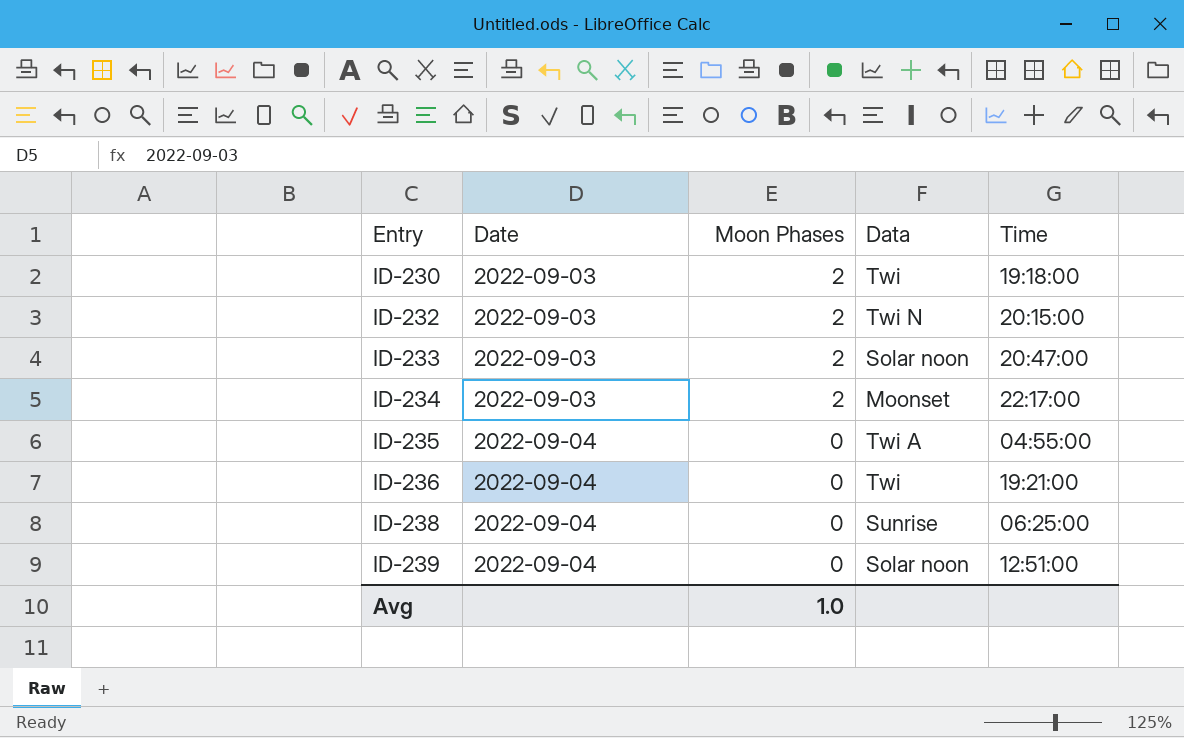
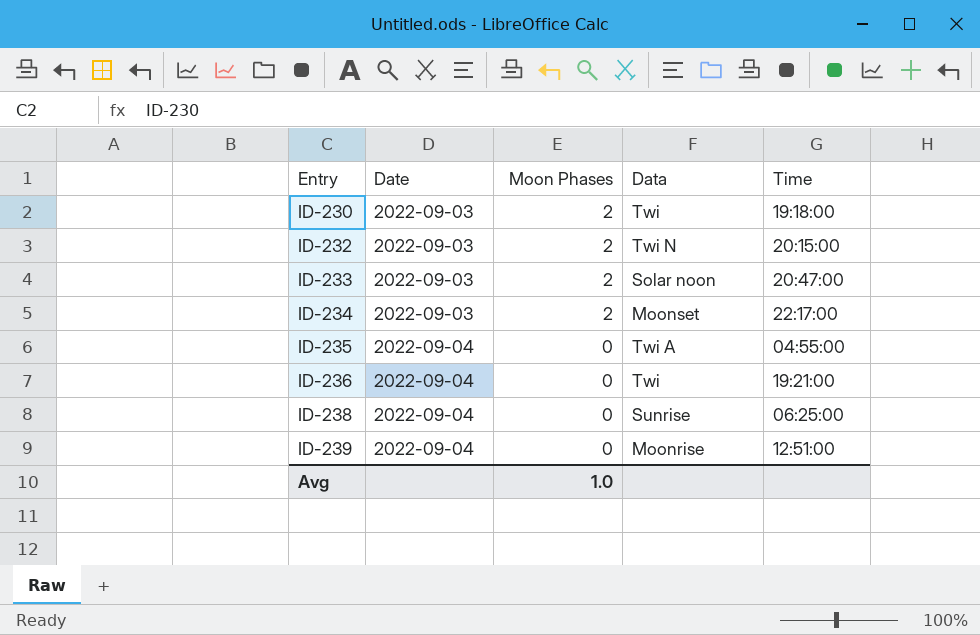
ID-239 | Data: Solar noon -> Moonrise

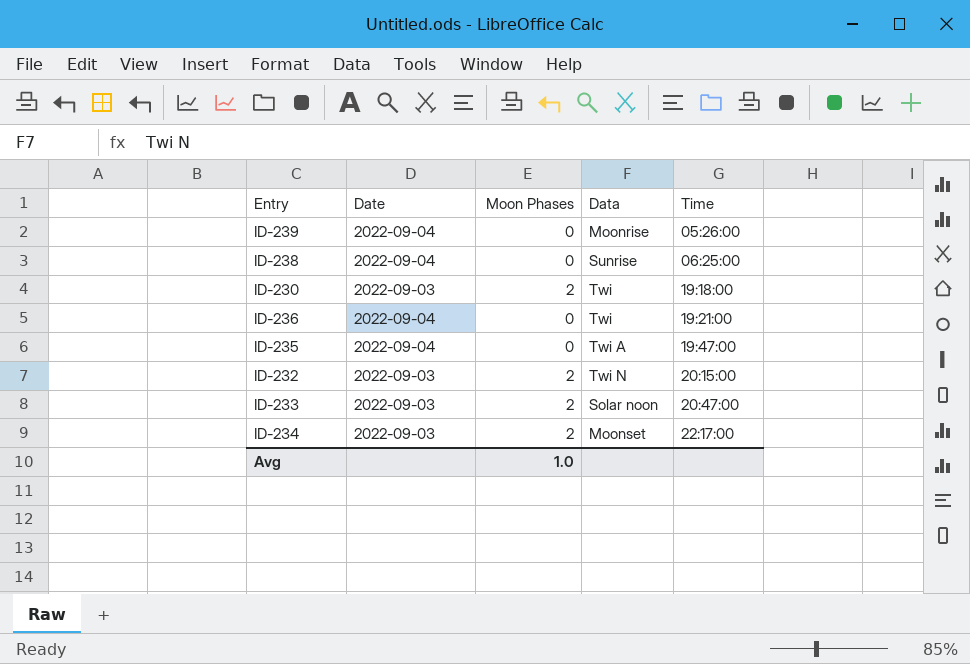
row order: Entry ascending -> Time ascending
ID-239 | Time: 12:51:00 -> 05:26:00
ID-235 | Time: 04:55:00 -> 19:47:00

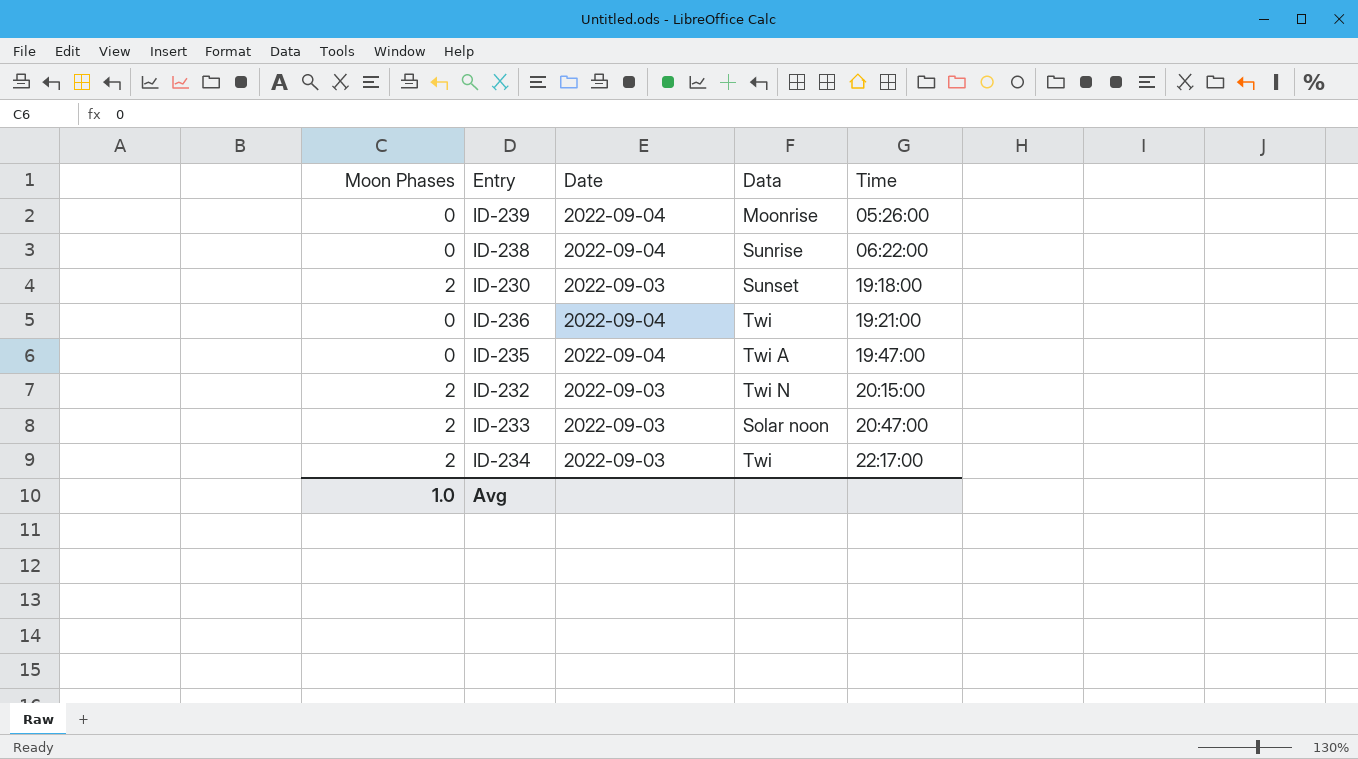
column Moon Phases | position: 3 -> 1
ID-238 | Time: 06:25:00 -> 06:22:00
ID-230 | Data: Twi -> Sunset
ID-234 | Data: Moonset -> Twi

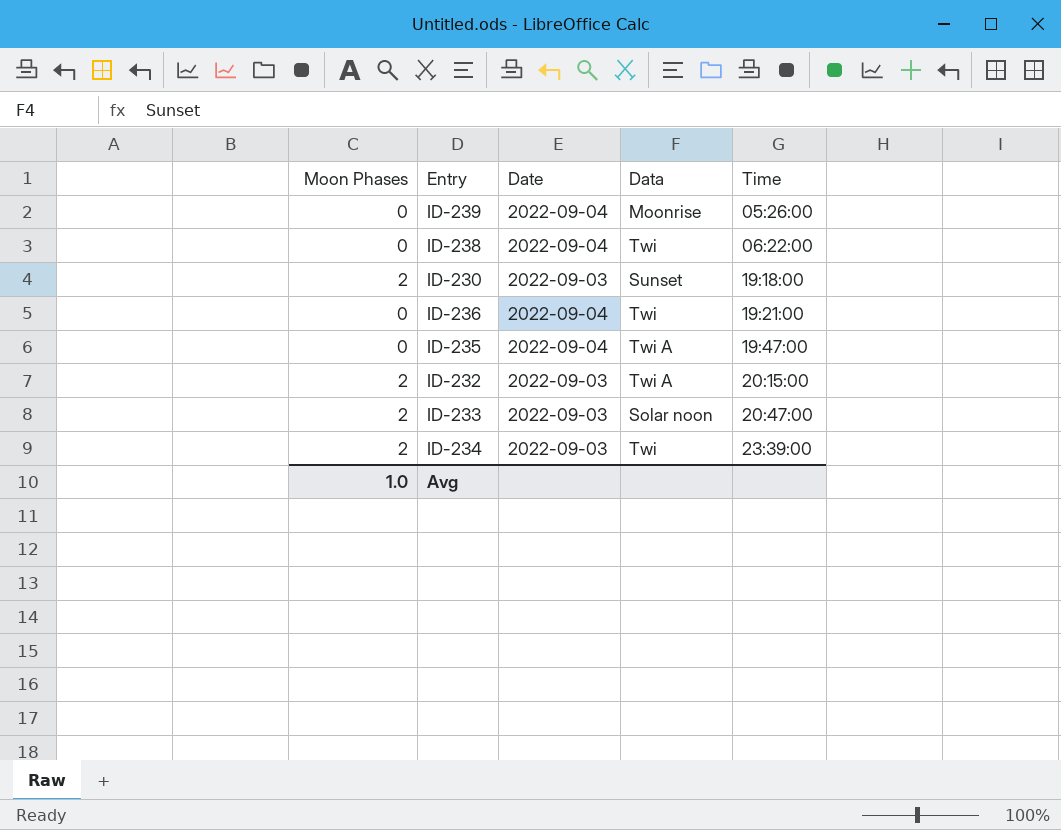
ID-238 | Data: Sunrise -> Twi
ID-232 | Data: Twi N -> Twi A
ID-234 | Time: 22:17:00 -> 23:39:00

